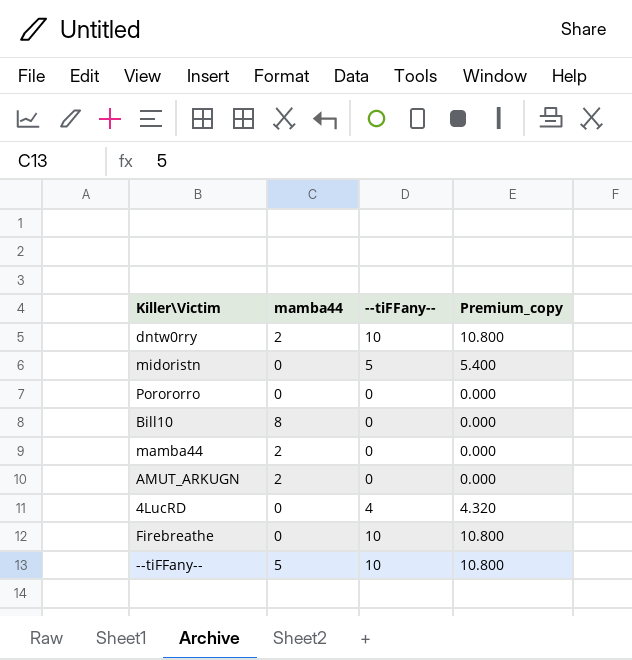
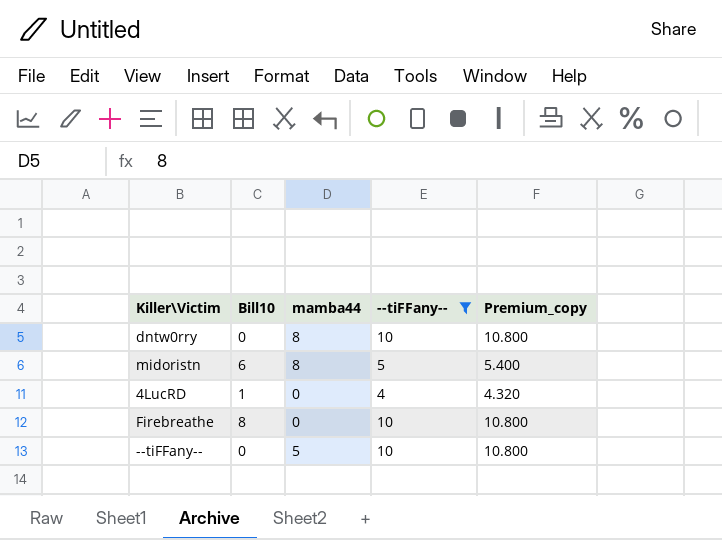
filter: none -> --tiFFany-- != 0
column Bill10 | position: none -> 2
dntw0rry | mamba44: 2 -> 8
midoristn | mamba44: 0 -> 8

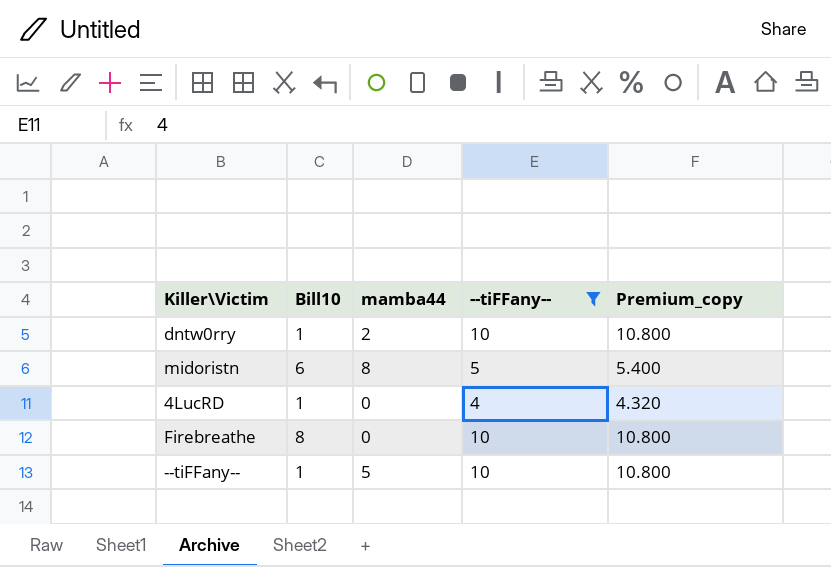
dntw0rry | Bill10: 0 -> 1
dntw0rry | mamba44: 8 -> 2
--tiFFany-- | Bill10: 0 -> 1

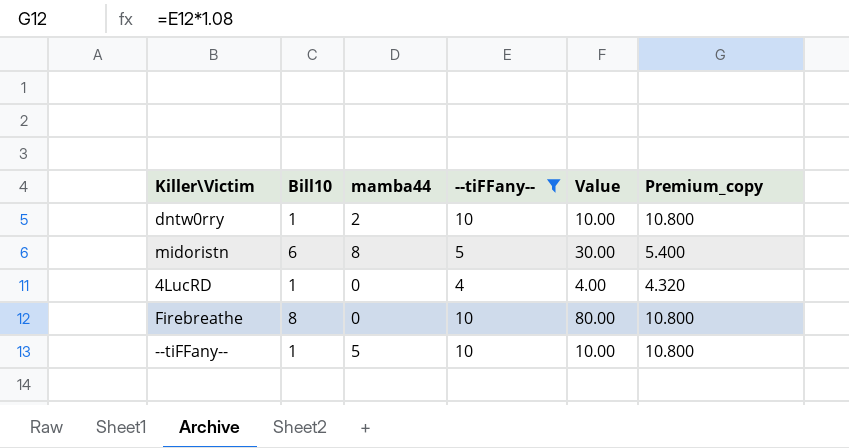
column Value | formula: none -> [Bill10] * [--tiFFany--]

